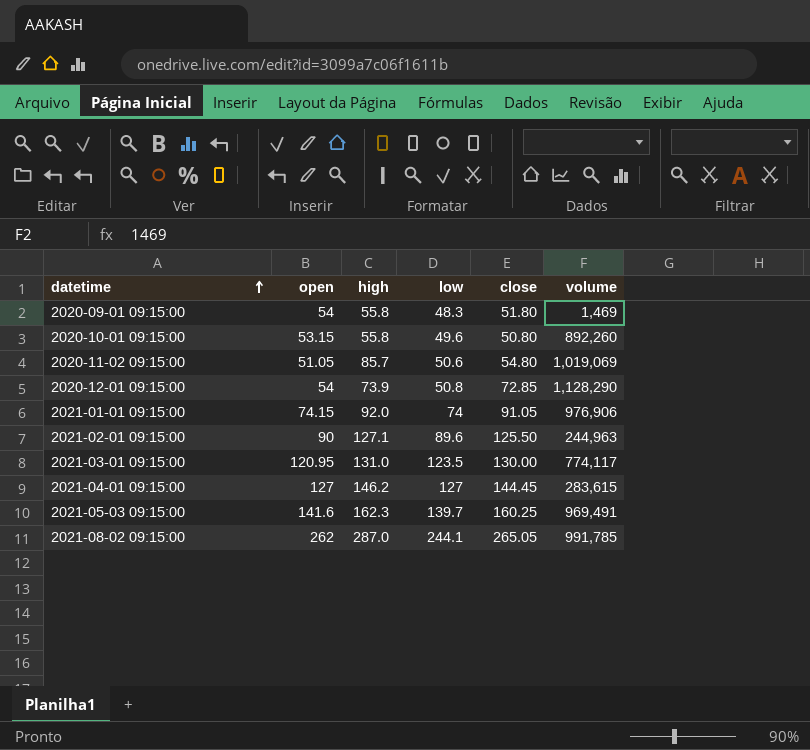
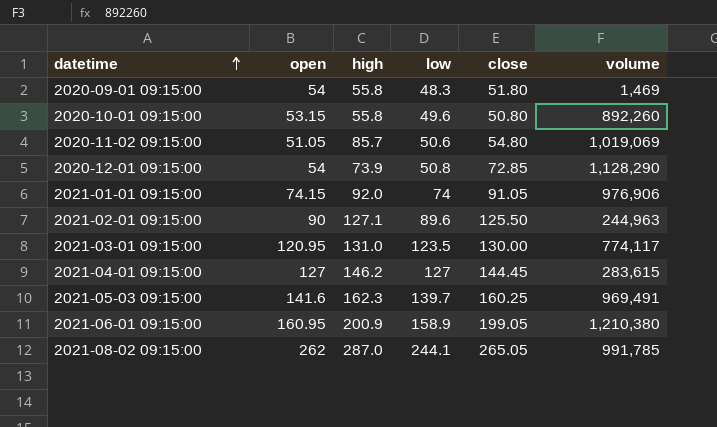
row 2021-06-01 09:15:00: none -> 160.95 | 200.9 | 158.9 | 199.05 | 1,210,380

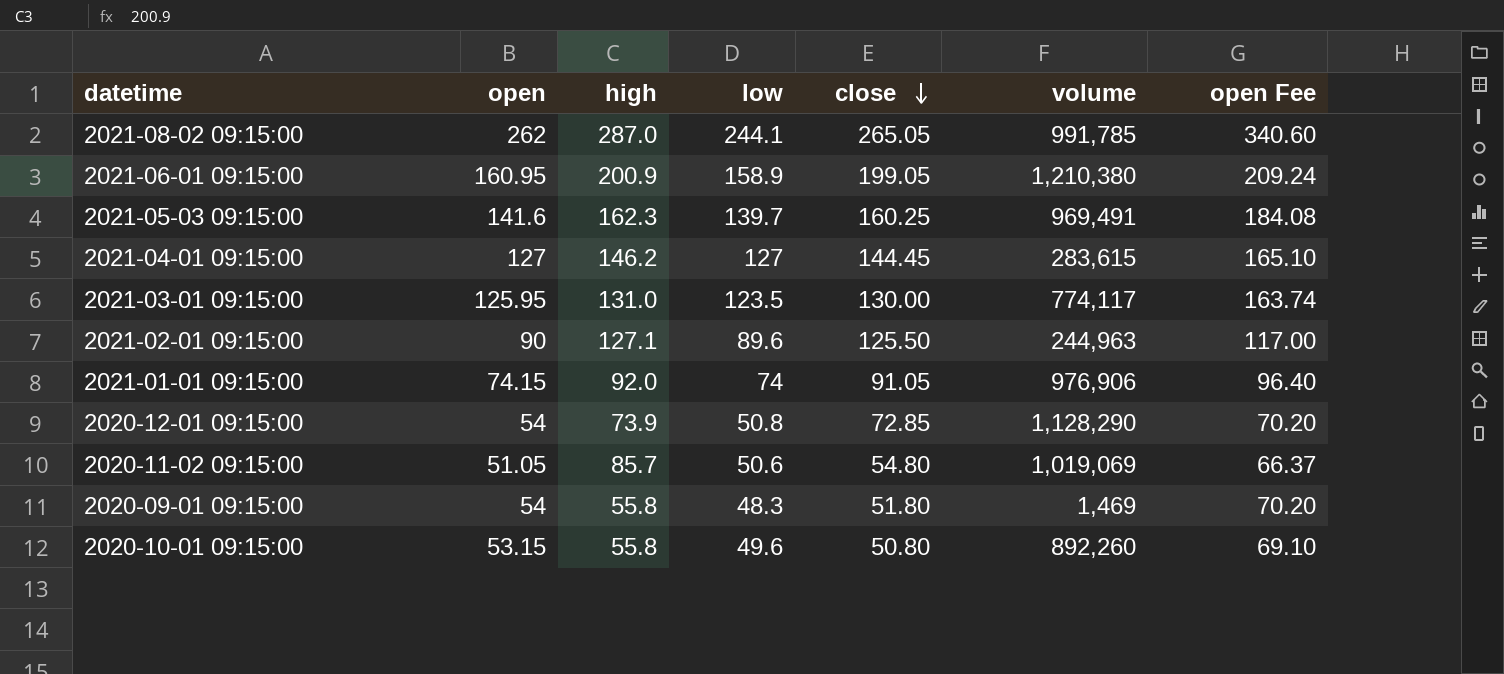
row order: datetime ascending -> close descending
column open Fee | formula: none -> [open] * 1.3
2021-03-01 09:15:00 | open: 120.95 -> 125.95

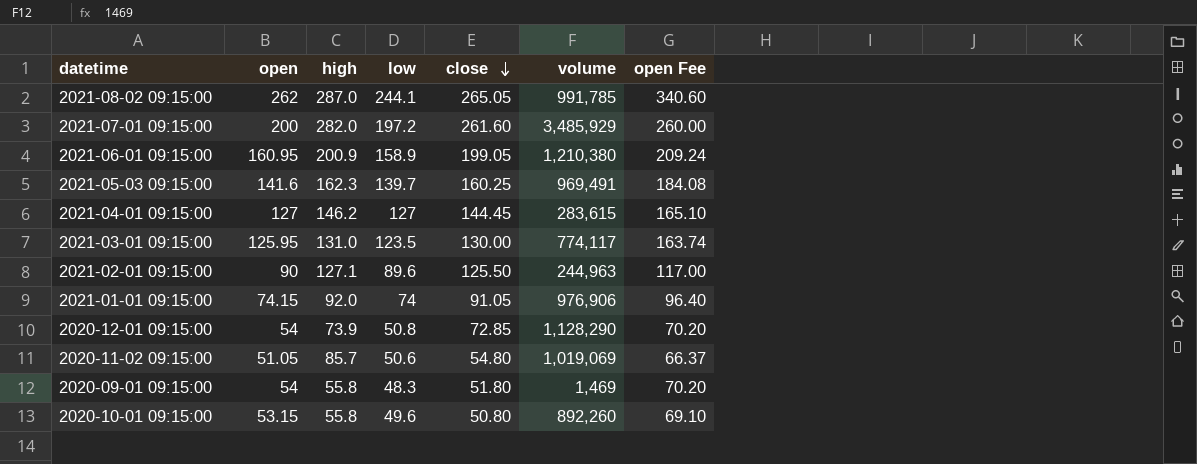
row 2021-07-01 09:15:00: none -> 200 | 282.0 | 197.2 | 261.60 | 3,485,929 | 260.00

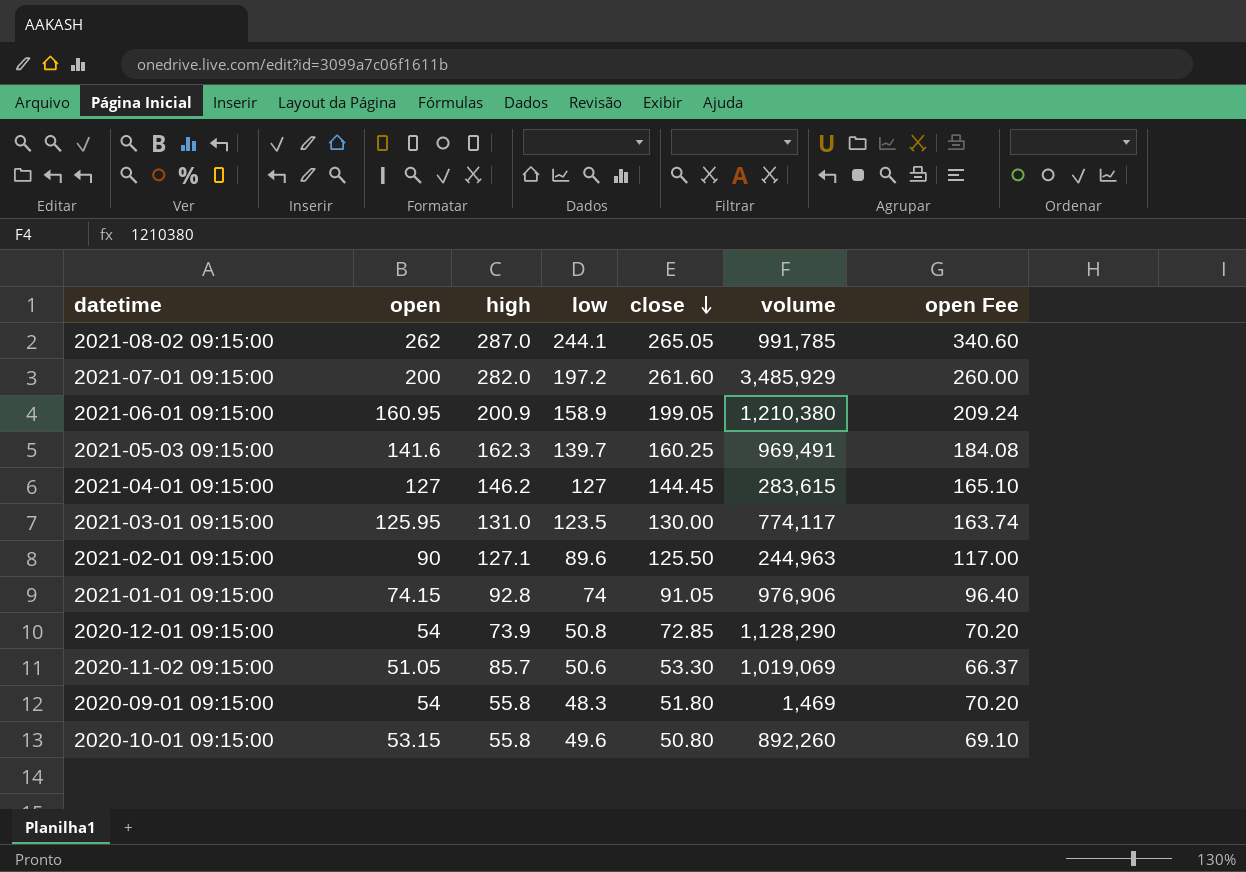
2021-01-01 09:15:00 | high: 92.0 -> 92.8
2020-11-02 09:15:00 | close: 54.80 -> 53.30

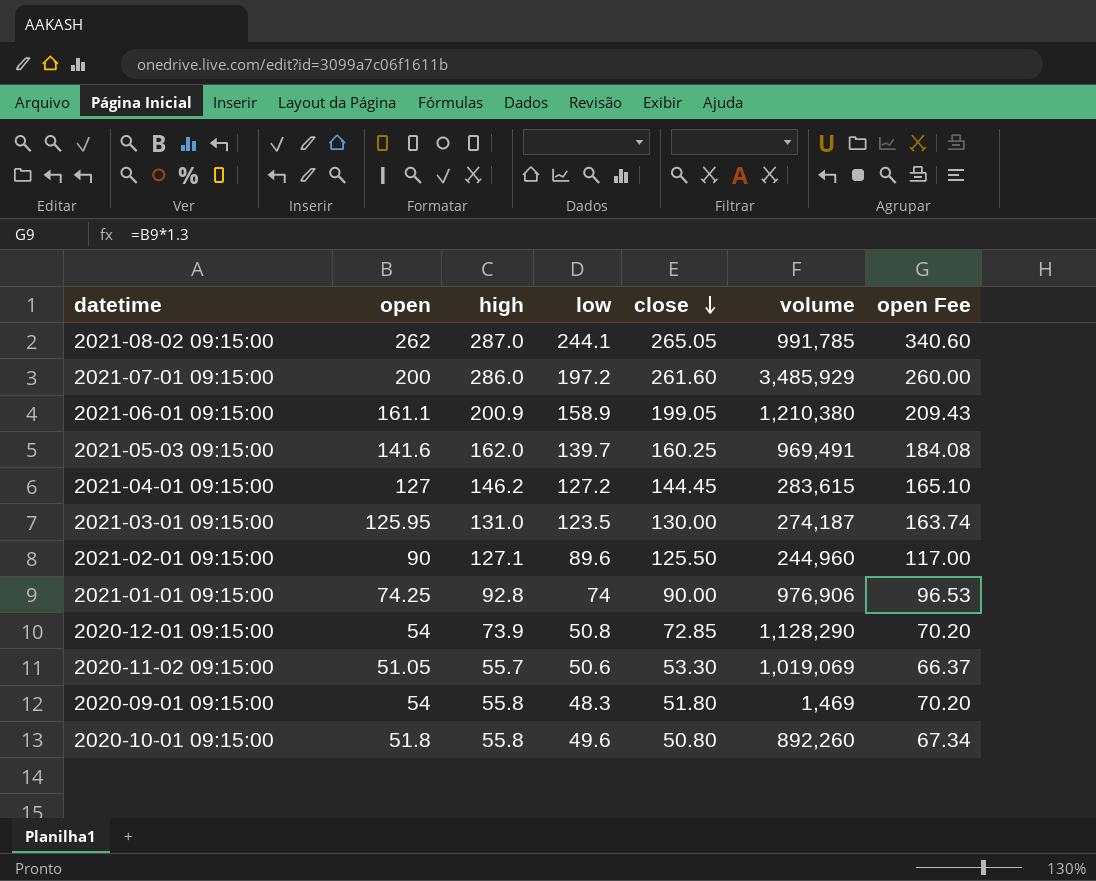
2021-07-01 09:15:00 | high: 282.0 -> 286.0
2021-06-01 09:15:00 | open: 160.95 -> 161.1
2021-06-01 09:15:00 | open Fee: 209.24 -> 209.43
2021-05-03 09:15:00 | high: 162.3 -> 162.0
2021-04-01 09:15:00 | low: 127 -> 127.2
2021-03-01 09:15:00 | volume: 774,117 -> 274,187
2021-02-01 09:15:00 | volume: 244,963 -> 244,960
2021-01-01 09:15:00 | open: 74.15 -> 74.25
2021-01-01 09:15:00 | close: 91.05 -> 90.00
2021-01-01 09:15:00 | open Fee: 96.40 -> 96.53
2020-11-02 09:15:00 | high: 85.7 -> 55.7
2020-10-01 09:15:00 | open: 53.15 -> 51.8
2020-10-01 09:15:00 | open Fee: 69.10 -> 67.34

